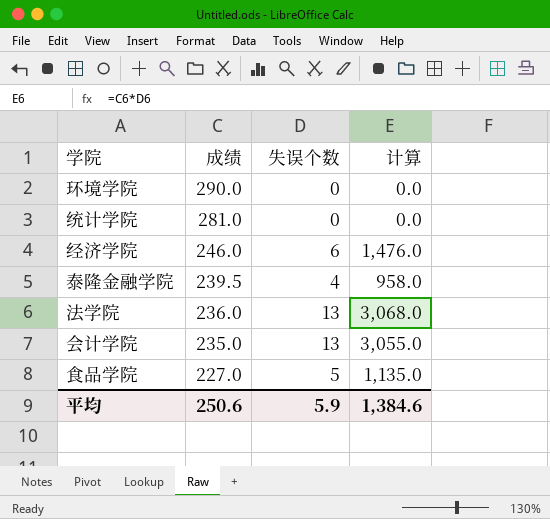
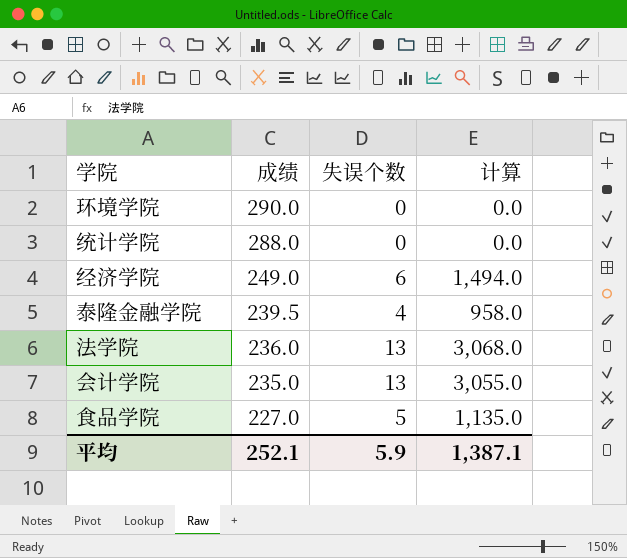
统计学院 | 成绩: 281.0 -> 288.0
经济学院 | 成绩: 246.0 -> 249.0
经济学院 | 计算: 1,476.0 -> 1,494.0
平均 | 成绩: 250.6 -> 252.1
平均 | 计算: 1,384.6 -> 1,387.1

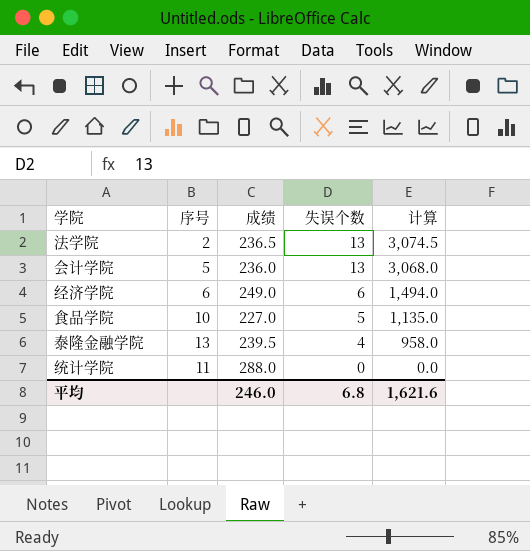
row order: 成绩 descending -> 失误个数 descending
column 序号 | position: none -> 2
row 环境学院: 290.0 | 0 | 0.0 -> none
法学院 | 成绩: 236.0 -> 236.5
法学院 | 计算: 3,068.0 -> 3,074.5
会计学院 | 成绩: 235.0 -> 236.0
会计学院 | 计算: 3,055.0 -> 3,068.0
平均 | 成绩: 252.1 -> 246.0
平均 | 失误个数: 5.9 -> 6.8
平均 | 计算: 1,387.1 -> 1,621.6

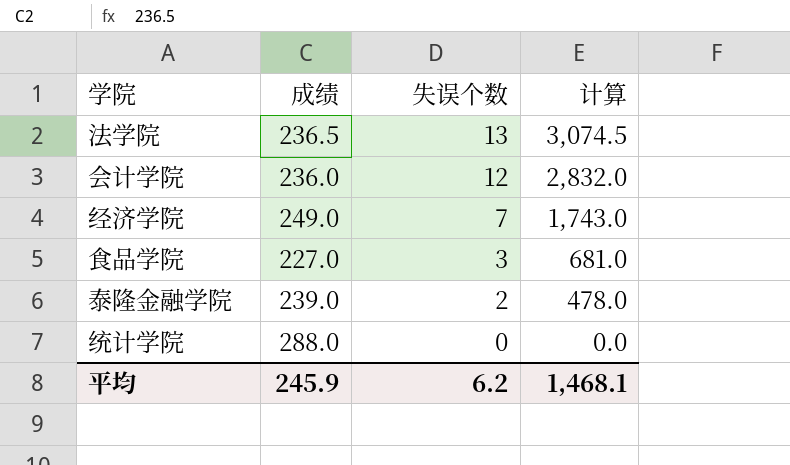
column 序号 | position: 2 -> none
会计学院 | 失误个数: 13 -> 12
会计学院 | 计算: 3,068.0 -> 2,832.0
经济学院 | 失误个数: 6 -> 7
经济学院 | 计算: 1,494.0 -> 1,743.0
食品学院 | 失误个数: 5 -> 3
食品学院 | 计算: 1,135.0 -> 681.0
泰隆金融学院 | 成绩: 239.5 -> 239.0
泰隆金融学院 | 失误个数: 4 -> 2
泰隆金融学院 | 计算: 958.0 -> 478.0
平均 | 成绩: 246.0 -> 245.9
平均 | 失误个数: 6.8 -> 6.2
平均 | 计算: 1,621.6 -> 1,468.1

